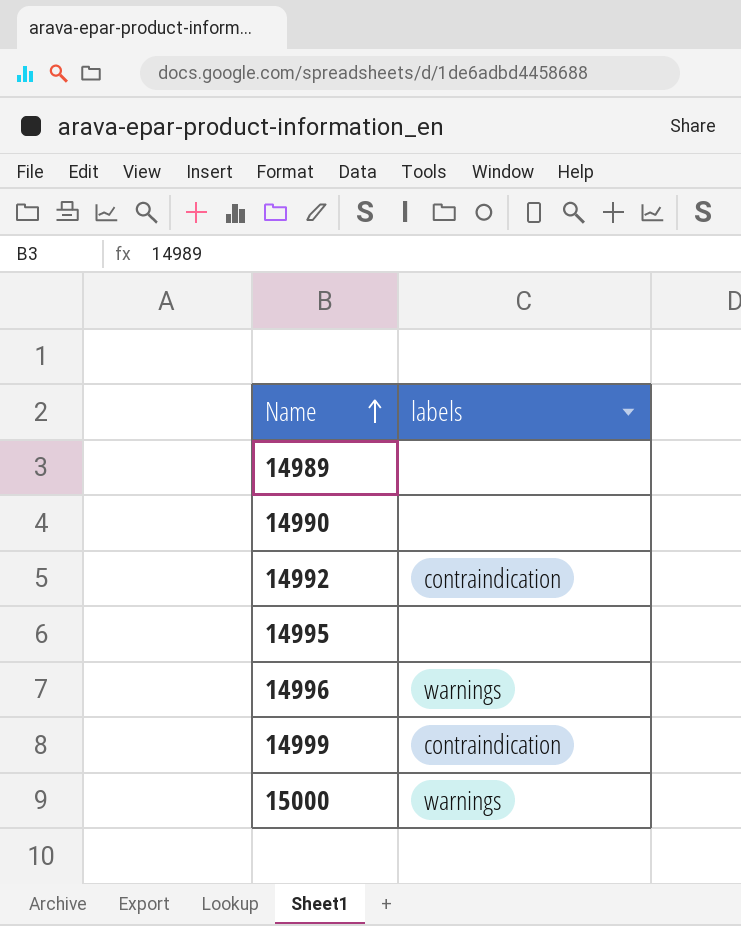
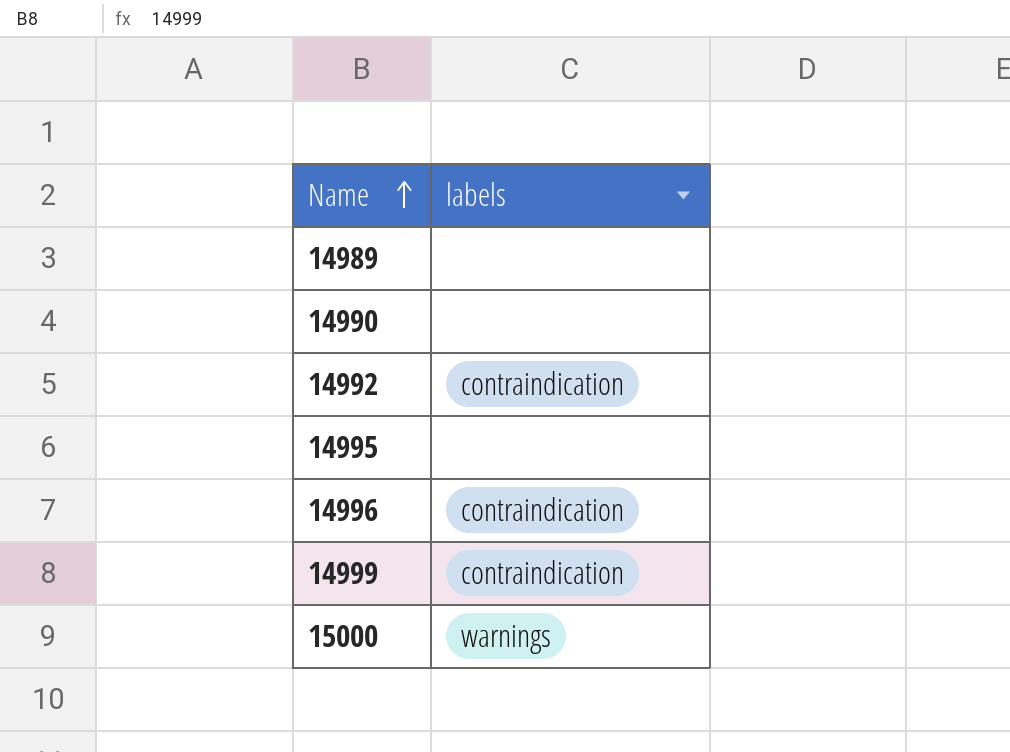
14996 | labels: warnings -> contraindication

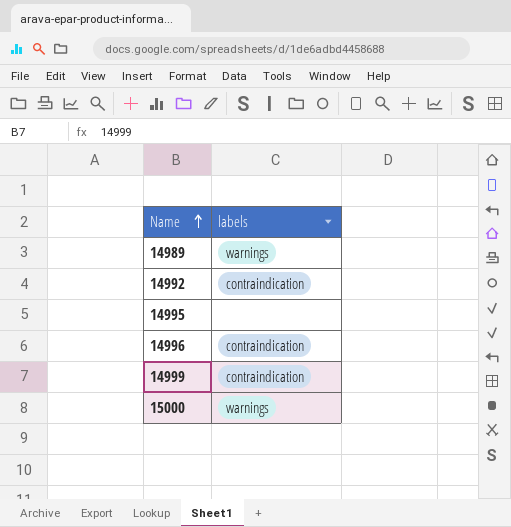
row 14990: none -> none
14989 | labels: none -> warnings

